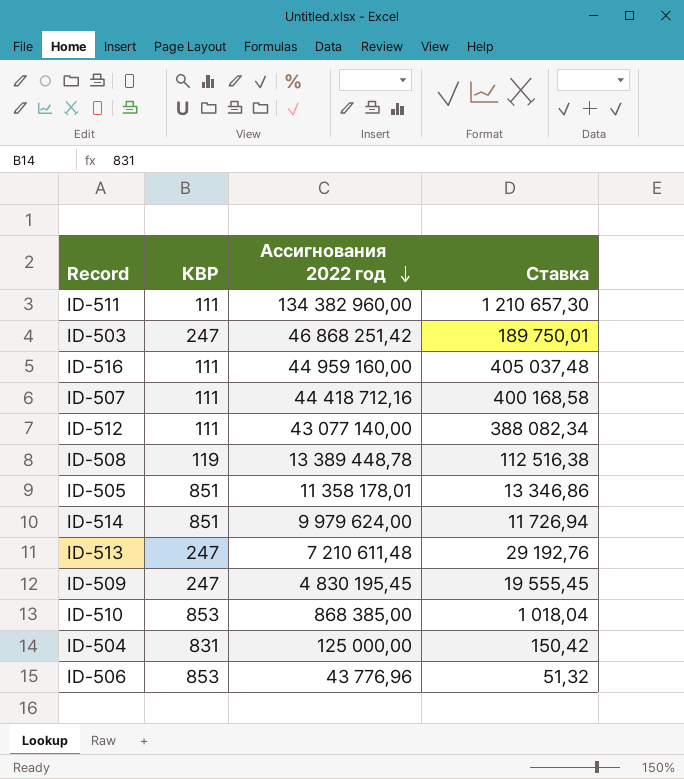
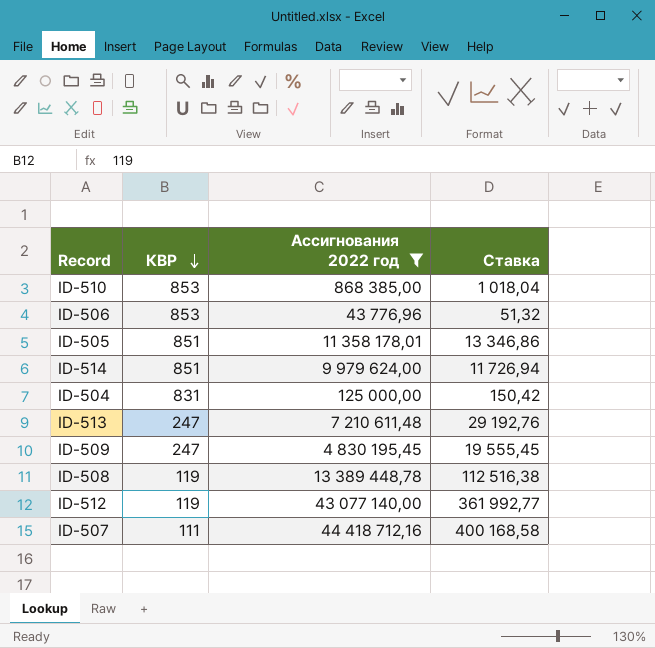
filter: none -> Ассигнования 2022 год <= 44 418 712,16
row order: Ассигнования 2022 год descending -> КВР descending
ID-512 | КВР: 111 -> 119
ID-512 | Ставка: 388 082,34 -> 361 992,77

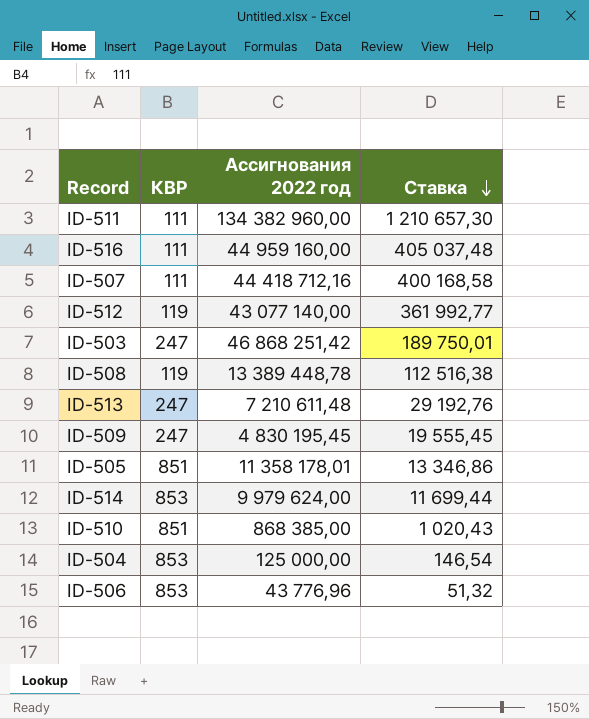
filter: Ассигнования 2022 год <= 44 418 712,16 -> none
row order: КВР descending -> Ставка descending
ID-514 | КВР: 851 -> 853
ID-514 | Ставка: 11 726,94 -> 11 699,44
ID-510 | КВР: 853 -> 851
ID-510 | Ставка: 1 018,04 -> 1 020,43
ID-504 | КВР: 831 -> 853
ID-504 | Ставка: 150,42 -> 146,54

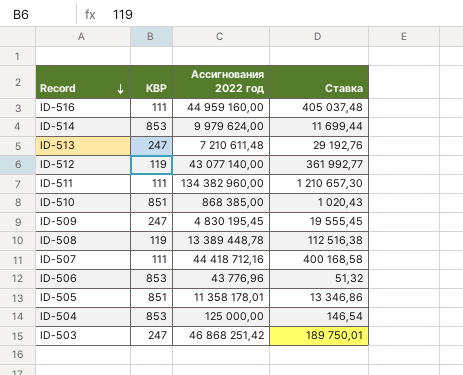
row order: Ставка descending -> Record descending

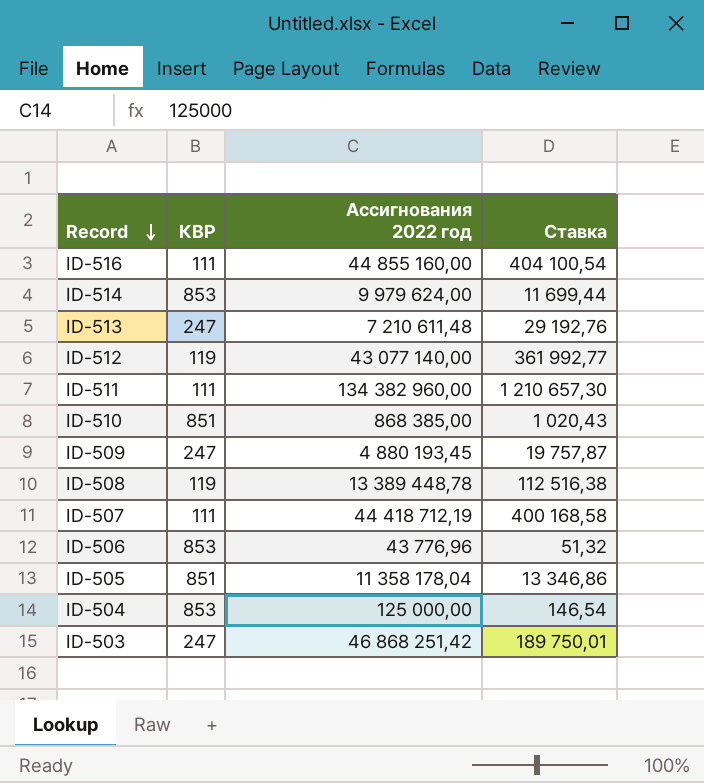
ID-516 | Ассигнования 2022 год: 44 959 160,00 -> 44 855 160,00
ID-516 | Ставка: 405 037,48 -> 404 100,54
ID-509 | Ассигнования 2022 год: 4 830 195,45 -> 4 880 193,45
ID-509 | Ставка: 19 555,45 -> 19 757,87
ID-507 | Ассигнования 2022 год: 44 418 712,16 -> 44 418 712,19
ID-505 | Ассигнования 2022 год: 11 358 178,01 -> 11 358 178,04

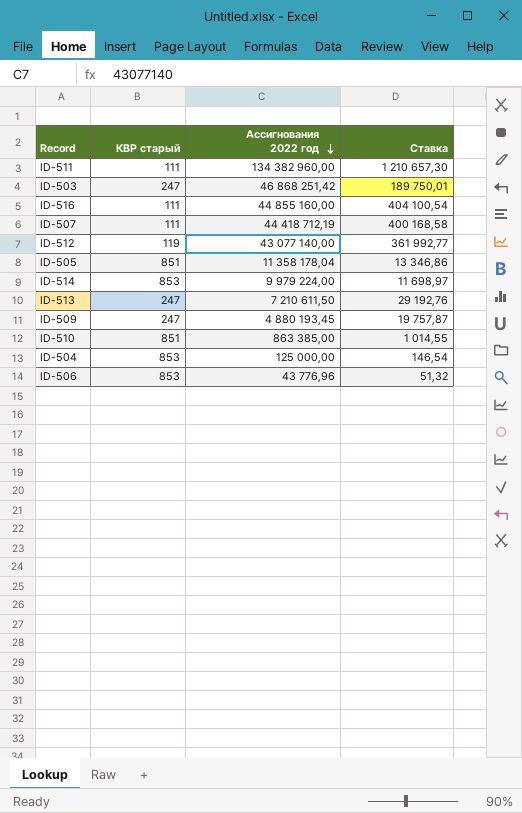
row order: Record descending -> Ассигнования 2022 год descending
column name: КВР -> КВР старый
row ID-508: 119 | 13 389 448,78 | 112 516,38 -> none
ID-514 | Ассигнования 2022 год: 9 979 624,00 -> 9 979 224,00
ID-514 | Ставка: 11 699,44 -> 11 698,97
ID-513 | Ассигнования 2022 год: 7 210 611,48 -> 7 210 611,50
ID-510 | Ассигнования 2022 год: 868 385,00 -> 863 385,00
ID-510 | Ставка: 1 020,43 -> 1 014,55

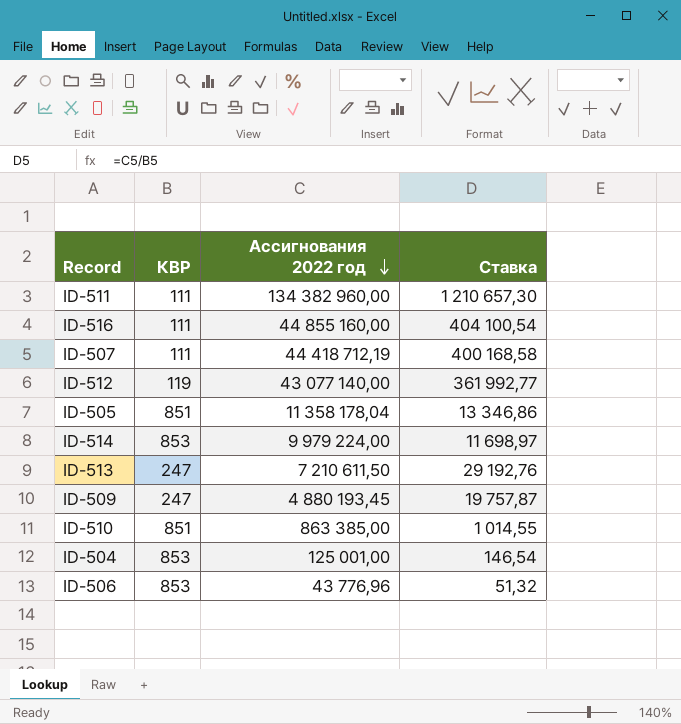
column name: КВР старый -> КВР
row ID-503: 247 | 46 868 251,42 | 189 750,01 -> none
ID-504 | Ассигнования 2022 год: 125 000,00 -> 125 001,00

